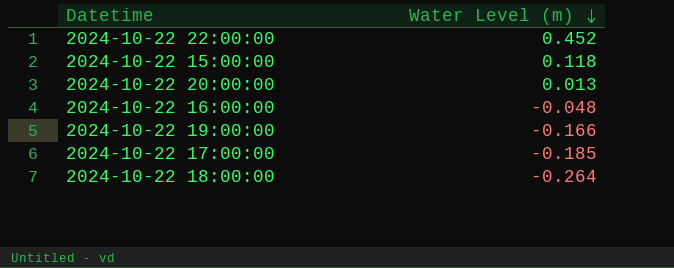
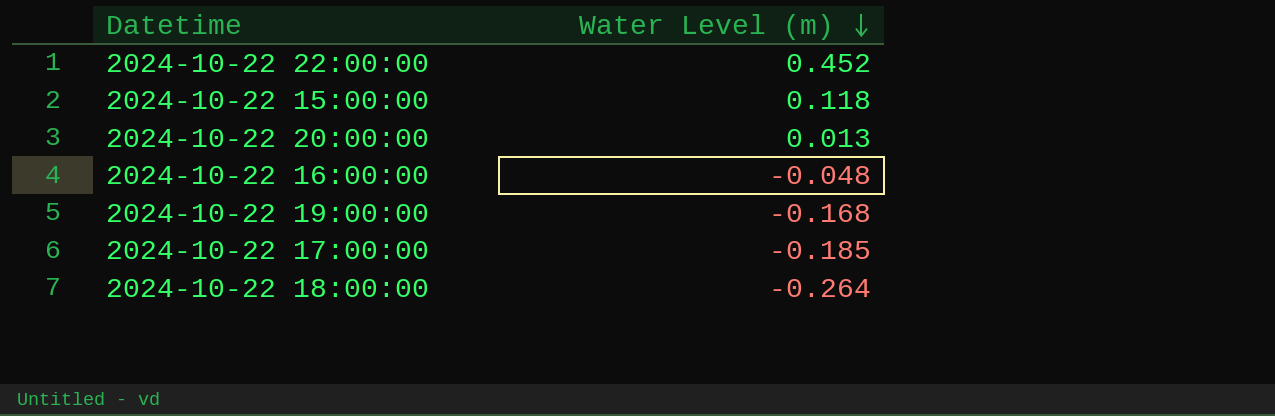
2024-10-22 19:00:00 | Water Level (m): -0.166 -> -0.168

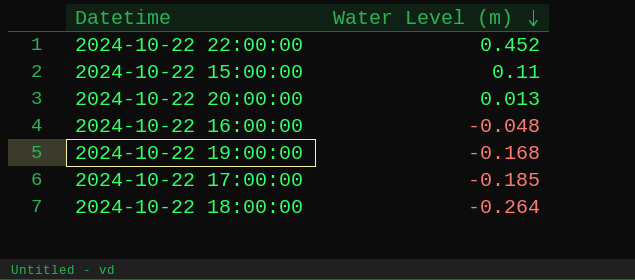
2024-10-22 15:00:00 | Water Level (m): 0.118 -> 0.11

